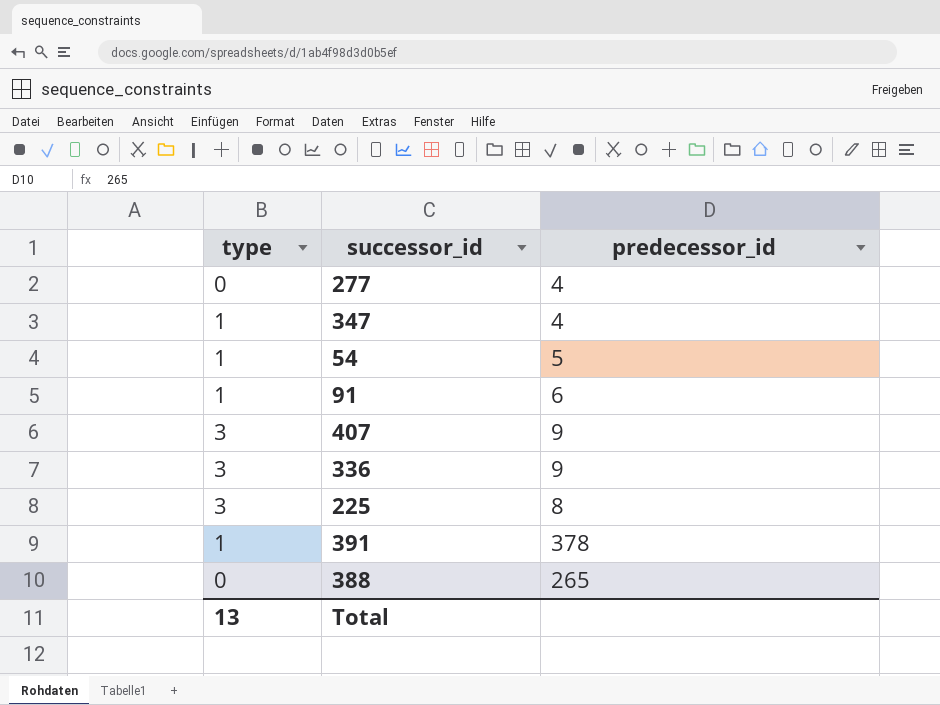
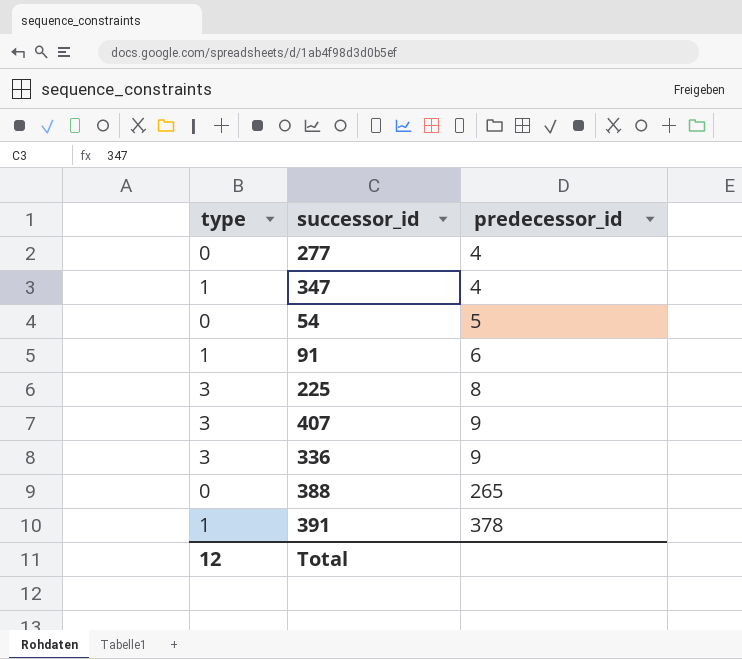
row order: none -> predecessor_id ascending
54 | type: 1 -> 0
Total | type: 13 -> 12

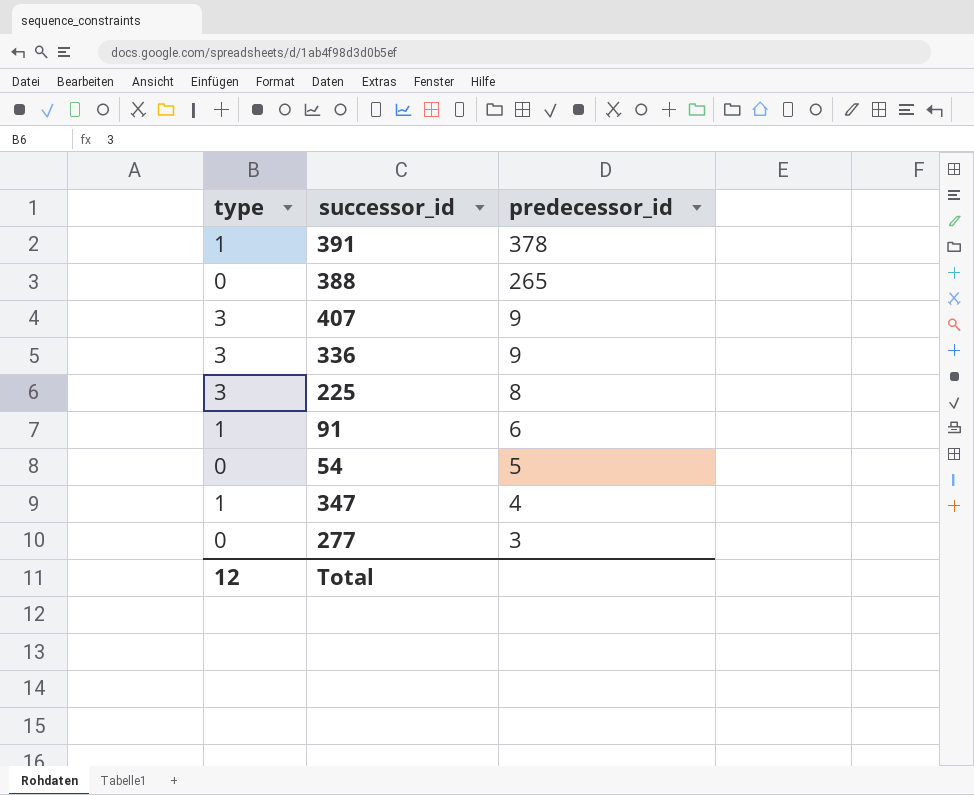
row order: predecessor_id ascending -> predecessor_id descending
277 | predecessor_id: 4 -> 3

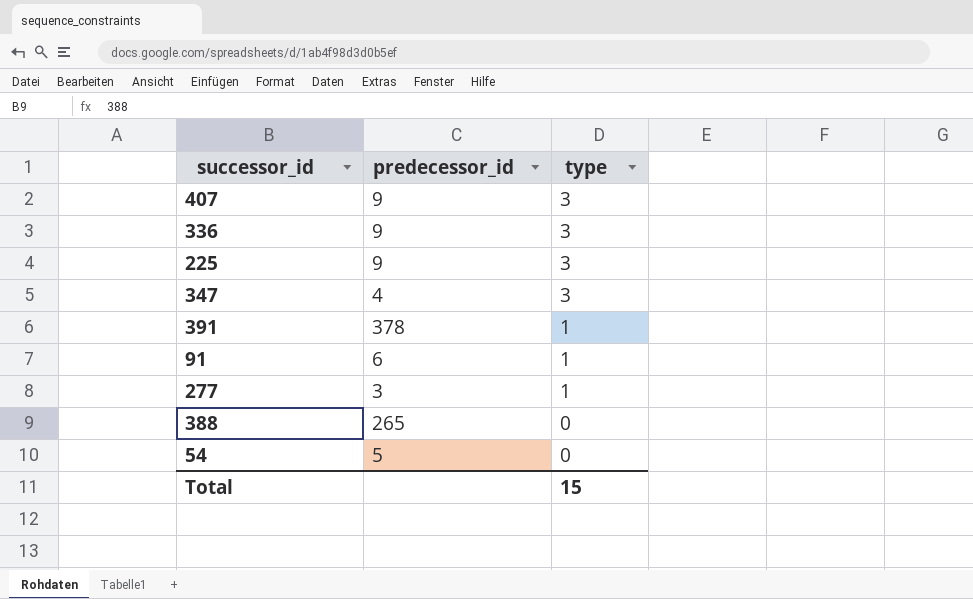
row order: predecessor_id descending -> type descending
column type | position: 1 -> 3
225 | predecessor_id: 8 -> 9
347 | type: 1 -> 3
277 | type: 0 -> 1
Total | type: 12 -> 15

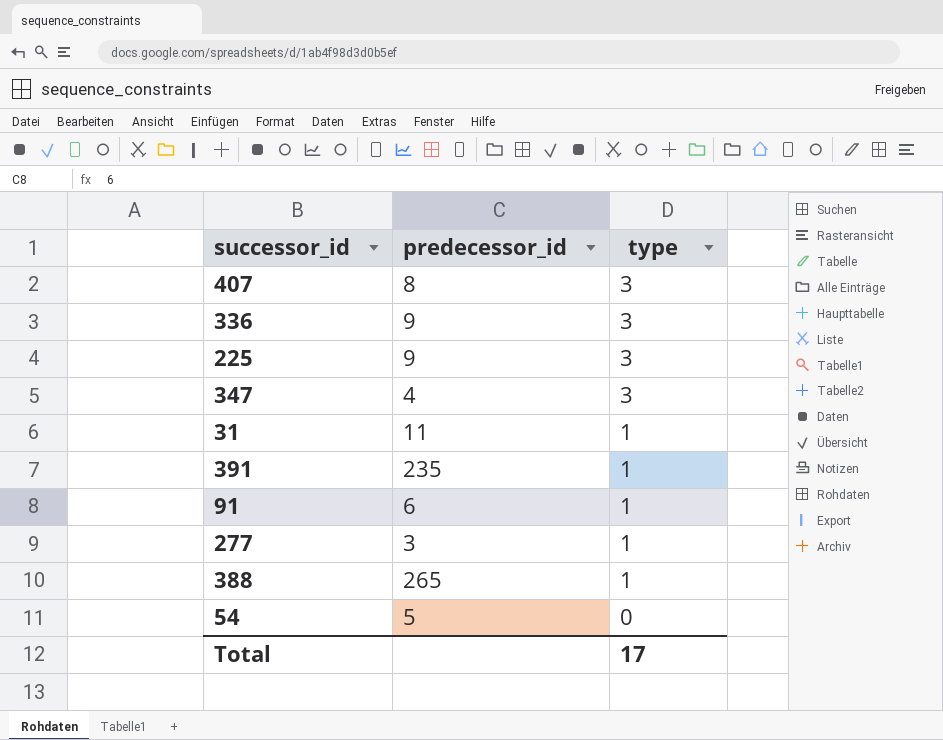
407 | predecessor_id: 9 -> 8
row 31: none -> 11 | 1
391 | predecessor_id: 378 -> 235
388 | type: 0 -> 1
Total | type: 15 -> 17

